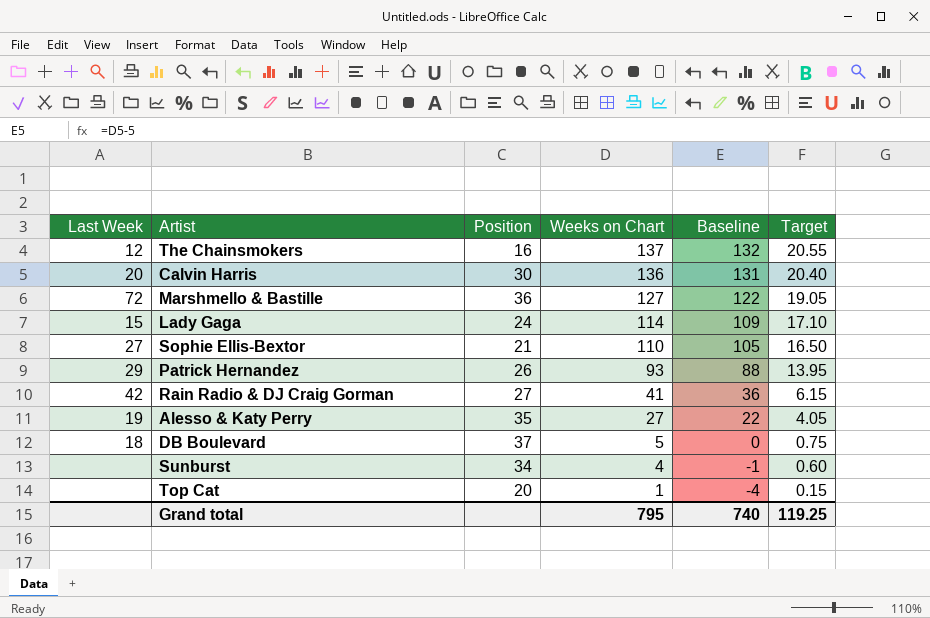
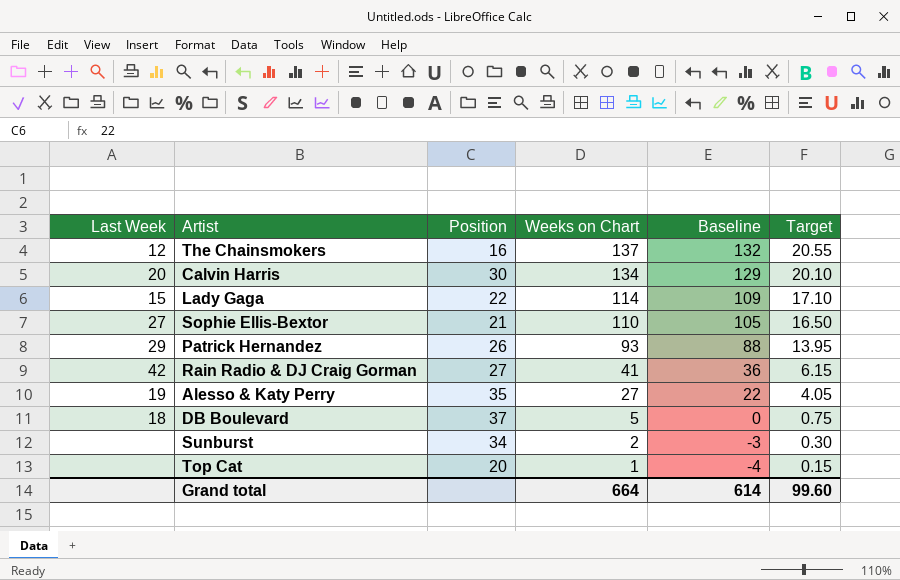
row Marshmello & Bastille: 72 | 36 | 127 | 122 | 19.05 -> none
Calvin Harris | Weeks on Chart: 136 -> 134
Calvin Harris | Baseline: 131 -> 129
Calvin Harris | Target: 20.40 -> 20.10
Lady Gaga | Position: 24 -> 22
Sunburst | Weeks on Chart: 4 -> 2
Sunburst | Baseline: -1 -> -3
Sunburst | Target: 0.60 -> 0.30
Grand total | Weeks on Chart: 795 -> 664
Grand total | Baseline: 740 -> 614
Grand total | Target: 119.25 -> 99.60

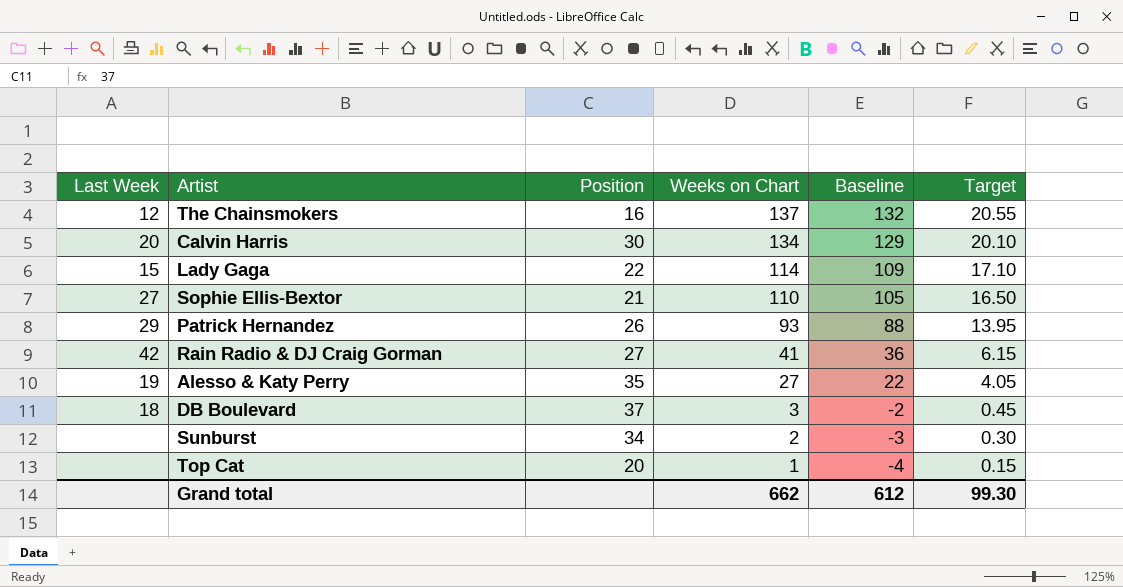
DB Boulevard | Weeks on Chart: 5 -> 3
DB Boulevard | Baseline: 0 -> -2
DB Boulevard | Target: 0.75 -> 0.45
Grand total | Weeks on Chart: 664 -> 662
Grand total | Baseline: 614 -> 612
Grand total | Target: 99.60 -> 99.30

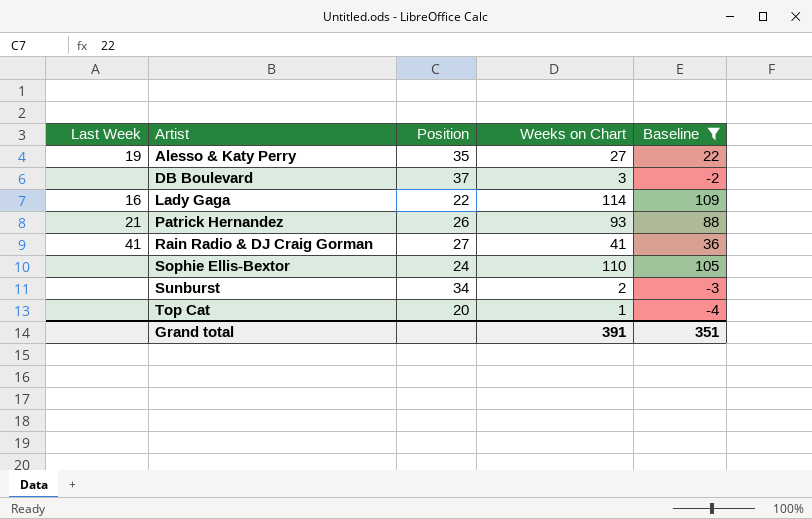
filter: none -> Baseline <= 109
row order: Weeks on Chart descending -> Artist ascending
column Target | formula: [Weeks on Chart] * 0.15 -> none
DB Boulevard | Last Week: 18 -> none
Lady Gaga | Last Week: 15 -> 16
Patrick Hernandez | Last Week: 29 -> 21
Rain Radio & DJ Craig Gorman | Last Week: 42 -> 41
Sophie Ellis-Bextor | Last Week: 27 -> none
Sophie Ellis-Bextor | Position: 21 -> 24
Grand total | Weeks on Chart: 662 -> 391
Grand total | Baseline: 612 -> 351

